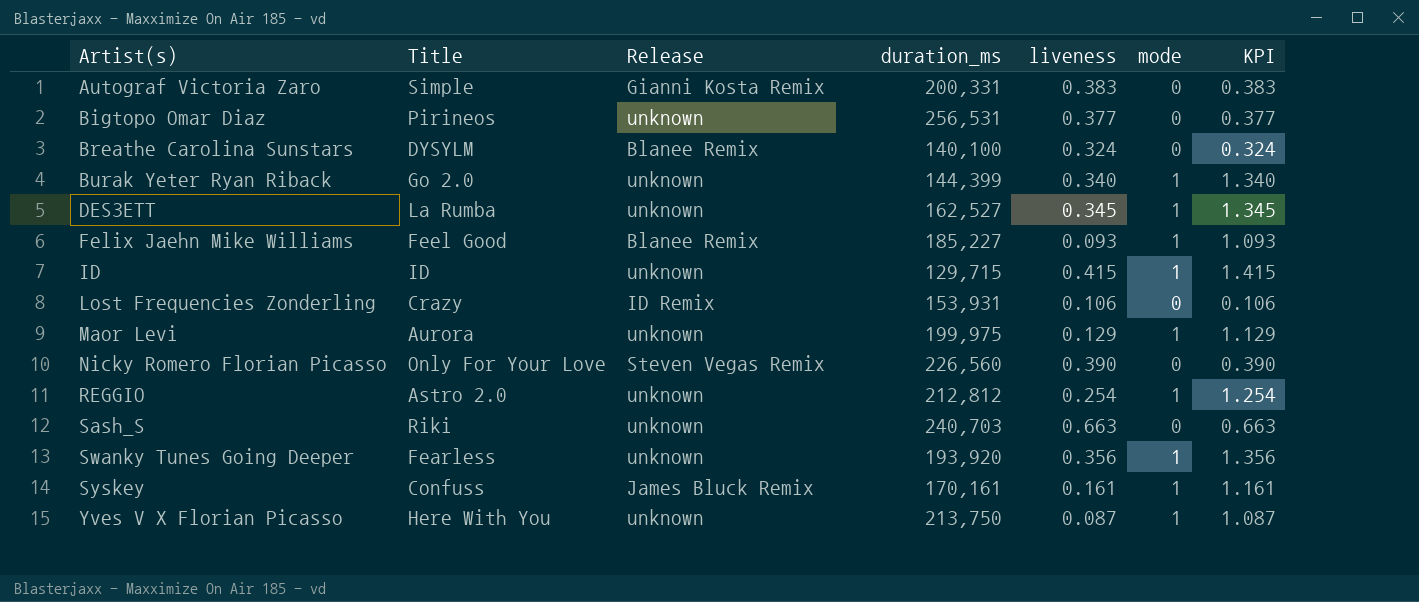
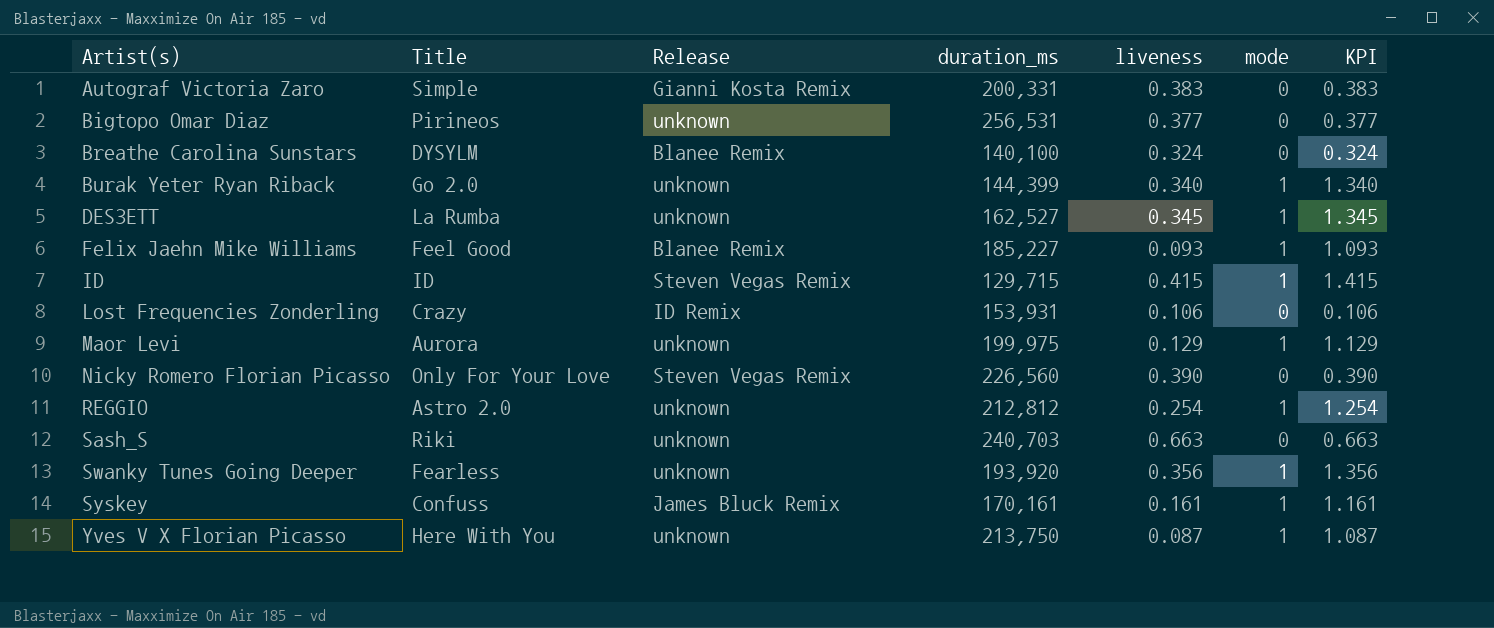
ID | Release: unknown -> Steven Vegas Remix

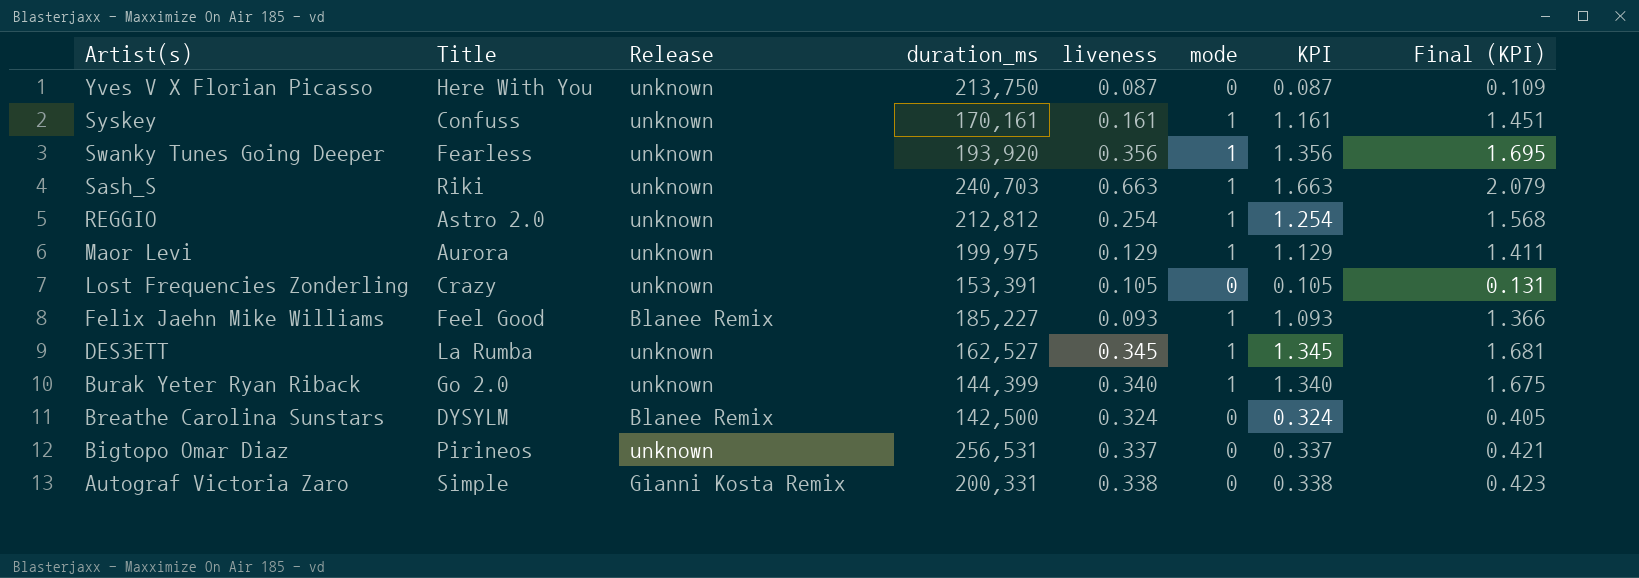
row order: Artist(s) ascending -> Artist(s) descending
column Final (KPI) | formula: none -> [KPI] * 1.25
row ID: ID | Steven Vegas Remix | 129,715 | 0.415 | 1 | 1.415 -> none
row Nicky Romero Florian Picasso: Only For Your Love | Steven Vegas Remix | 226,560 | 0.390 | 0 | 0.390 -> none
Yves V X Florian Picasso | mode: 1 -> 0
Yves V X Florian Picasso | KPI: 1.087 -> 0.087
Syskey | Release: James Bluck Remix -> unknown
Sash_S | mode: 0 -> 1
Sash_S | KPI: 0.663 -> 1.663
Lost Frequencies Zonderling | Release: ID Remix -> unknown
Lost Frequencies Zonderling | duration_ms: 153,931 -> 153,391
Lost Frequencies Zonderling | liveness: 0.106 -> 0.105
Lost Frequencies Zonderling | KPI: 0.106 -> 0.105
Breathe Carolina Sunstars | duration_ms: 140,100 -> 142,500
Bigtopo Omar Diaz | liveness: 0.377 -> 0.337
Bigtopo Omar Diaz | KPI: 0.377 -> 0.337
Autograf Victoria Zaro | liveness: 0.383 -> 0.338
Autograf Victoria Zaro | KPI: 0.383 -> 0.338

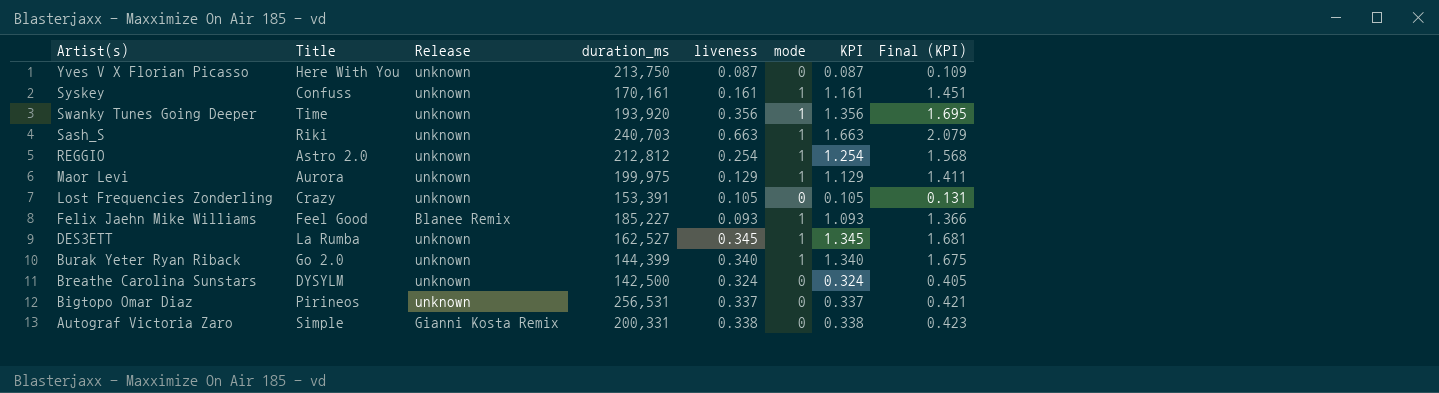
Swanky Tunes Going Deeper | Title: Fearless -> Time
Breathe Carolina Sunstars | Release: Blanee Remix -> unknown

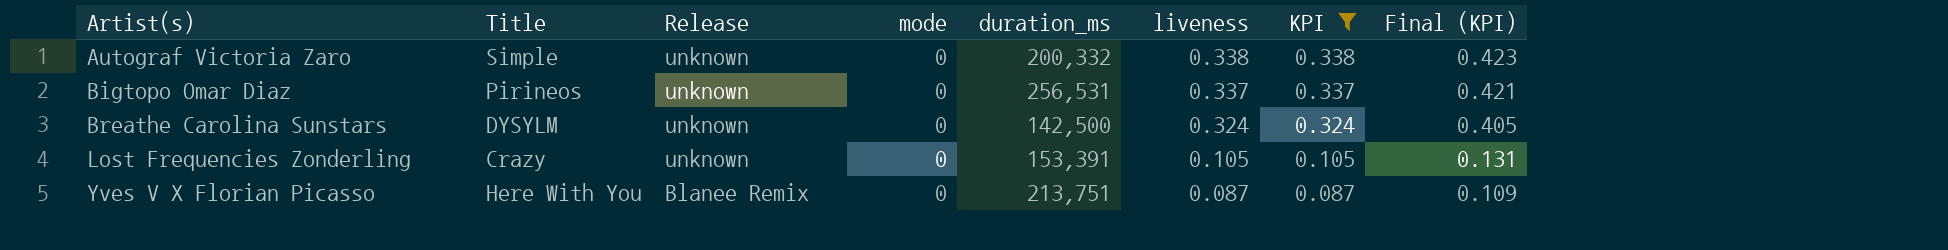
filter: none -> KPI <= 0.338
row order: Artist(s) descending -> Artist(s) ascending
column mode | position: 6 -> 4
Autograf Victoria Zaro | Release: Gianni Kosta Remix -> unknown
Autograf Victoria Zaro | duration_ms: 200,331 -> 200,332
Yves V X Florian Picasso | Release: unknown -> Blanee Remix
Yves V X Florian Picasso | duration_ms: 213,750 -> 213,751

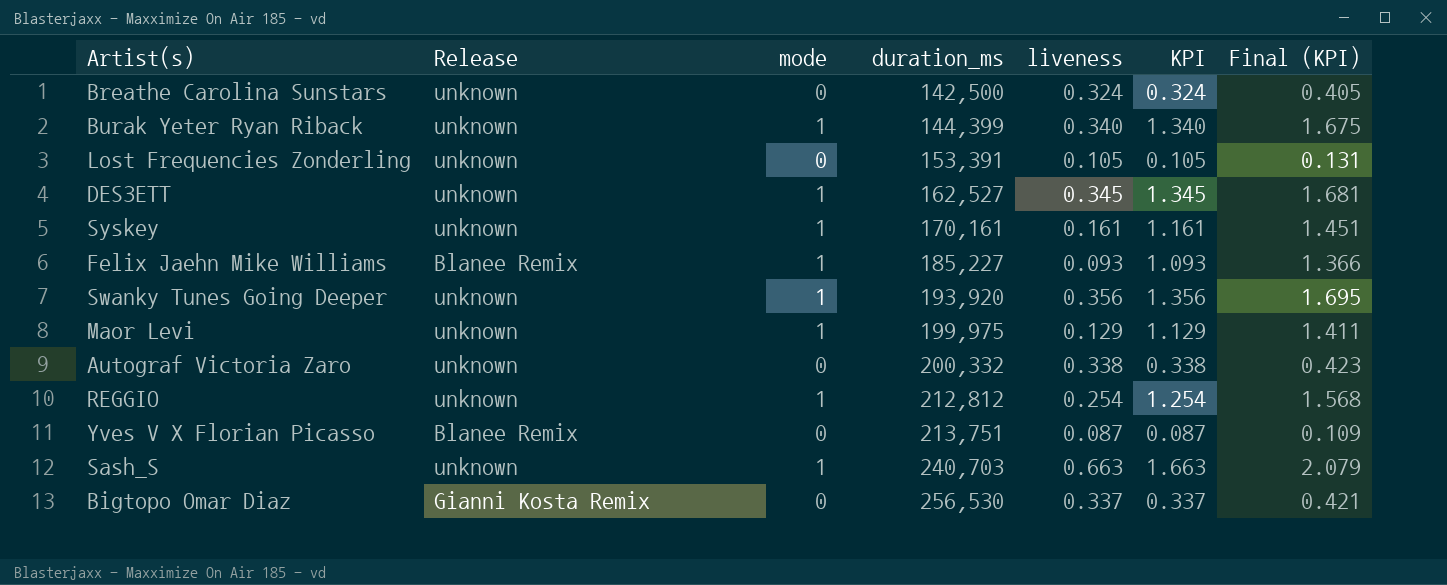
filter: KPI <= 0.338 -> none
row order: Artist(s) ascending -> duration_ms ascending
column Title | position: 2 -> none
Bigtopo Omar Diaz | Release: unknown -> Gianni Kosta Remix
Bigtopo Omar Diaz | duration_ms: 256,531 -> 256,530

